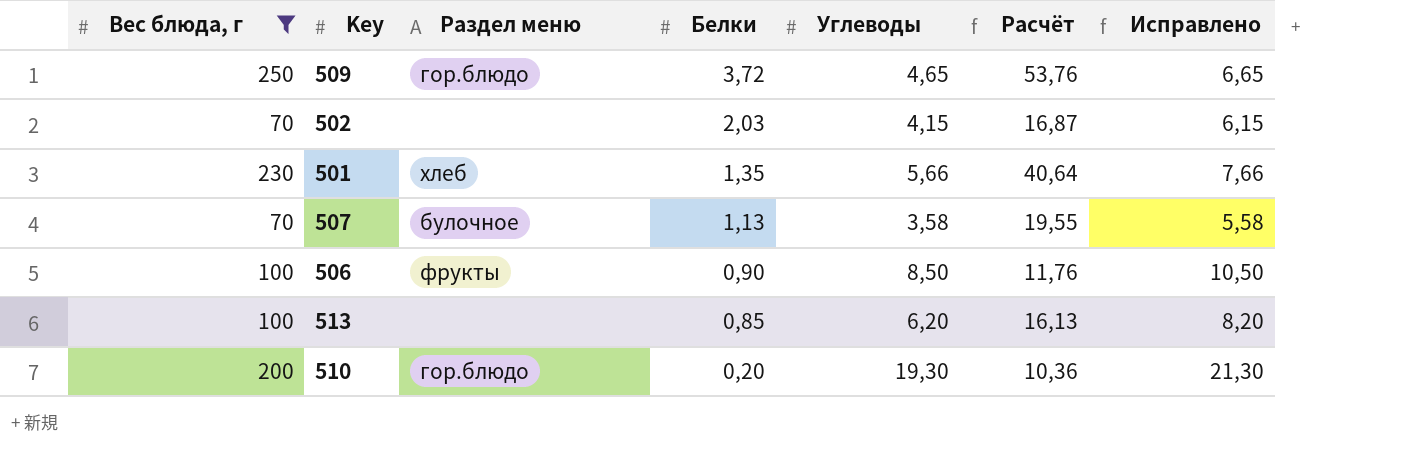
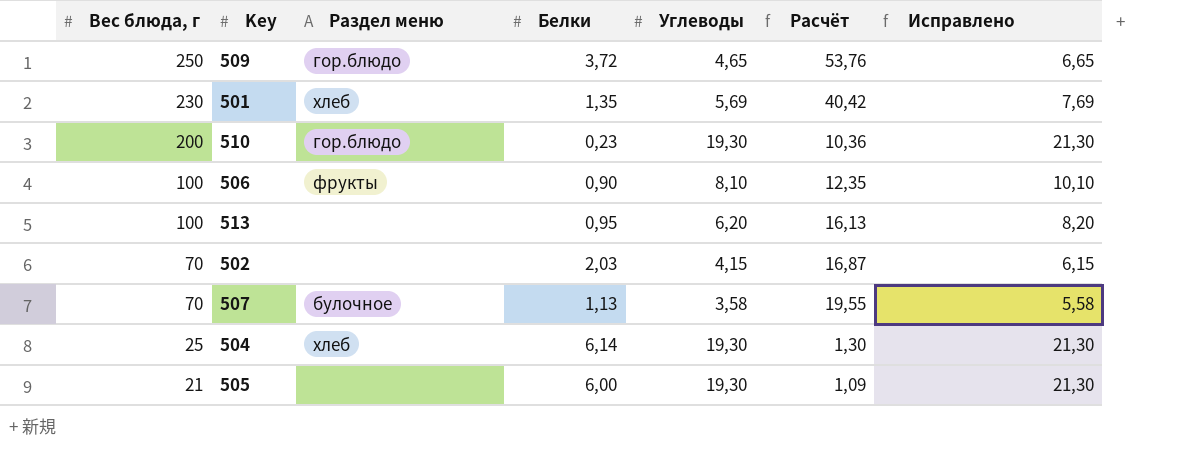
filter: Вес блюда, г >= 70 -> none
row order: Белки descending -> Вес блюда, г descending
501 | Углеводы: 5,66 -> 5,69
501 | Расчёт: 40,64 -> 40,42
501 | Исправлено: 7,66 -> 7,69
510 | Белки: 0,20 -> 0,23
506 | Углеводы: 8,50 -> 8,10
506 | Расчёт: 11,76 -> 12,35
506 | Исправлено: 10,50 -> 10,10
513 | Белки: 0,85 -> 0,95

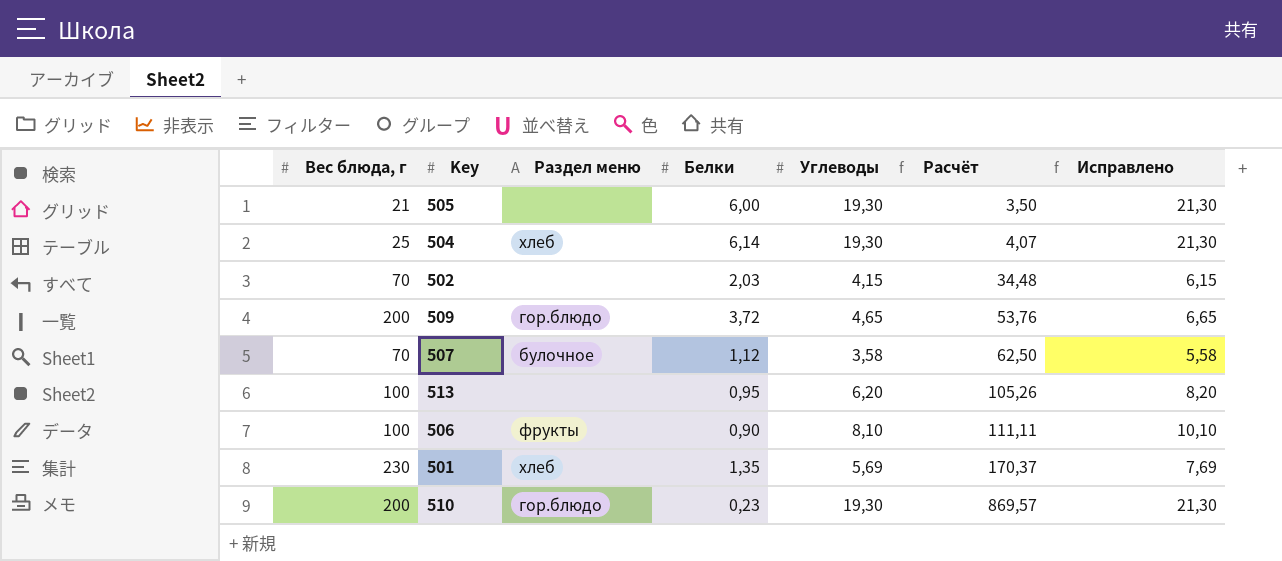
row order: Вес блюда, г descending -> Расчёт ascending
column Расчёт | formula: [Вес блюда, г] / [Углеводы] -> [Вес блюда, г] / [Белки]
509 | Вес блюда, г: 250 -> 200
507 | Белки: 1,13 -> 1,12

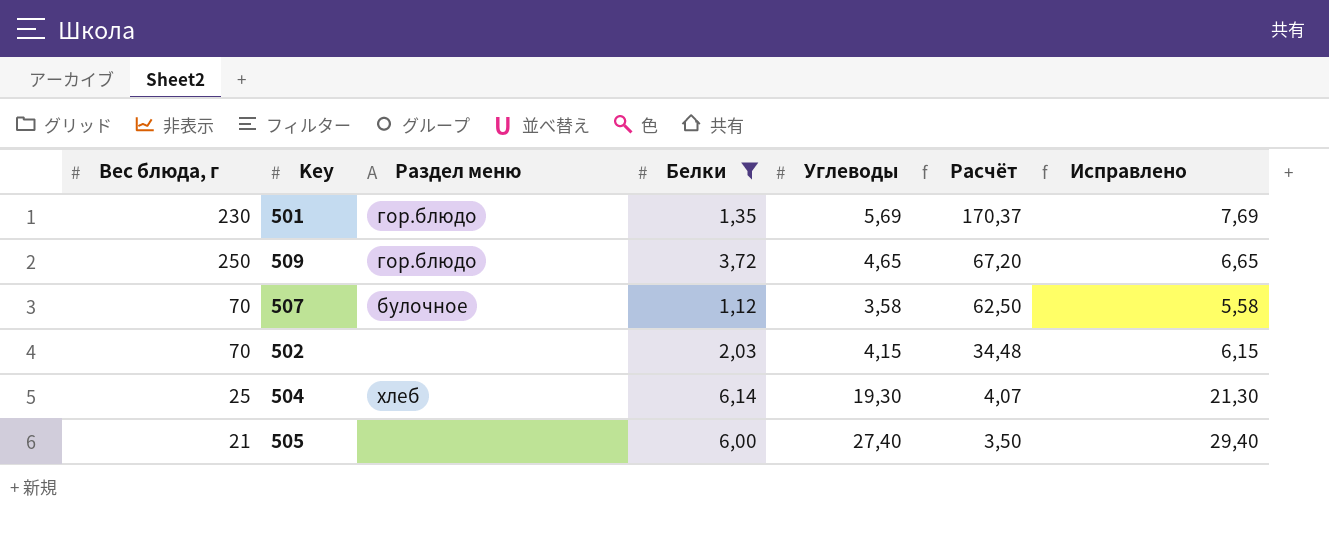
filter: none -> Белки >= 1,12
row order: Расчёт ascending -> Расчёт descending
501 | Раздел меню: хлеб -> гор.блюдо
509 | Вес блюда, г: 200 -> 250
509 | Расчёт: 53,76 -> 67,20
505 | Углеводы: 19,30 -> 27,40
505 | Исправлено: 21,30 -> 29,40

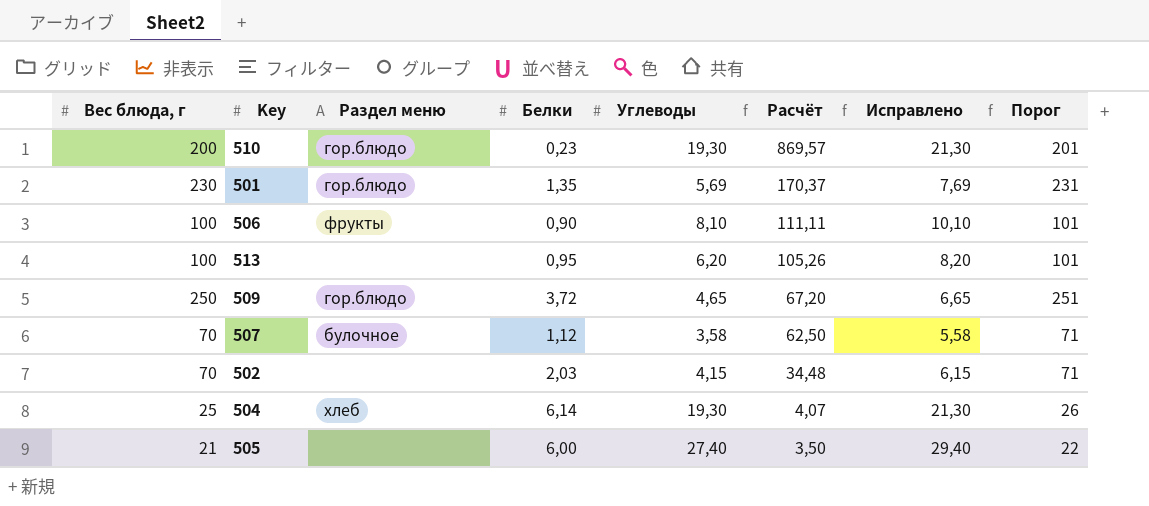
filter: Белки >= 1,12 -> none
column Порог | formula: none -> [Вес блюда, г] + 1

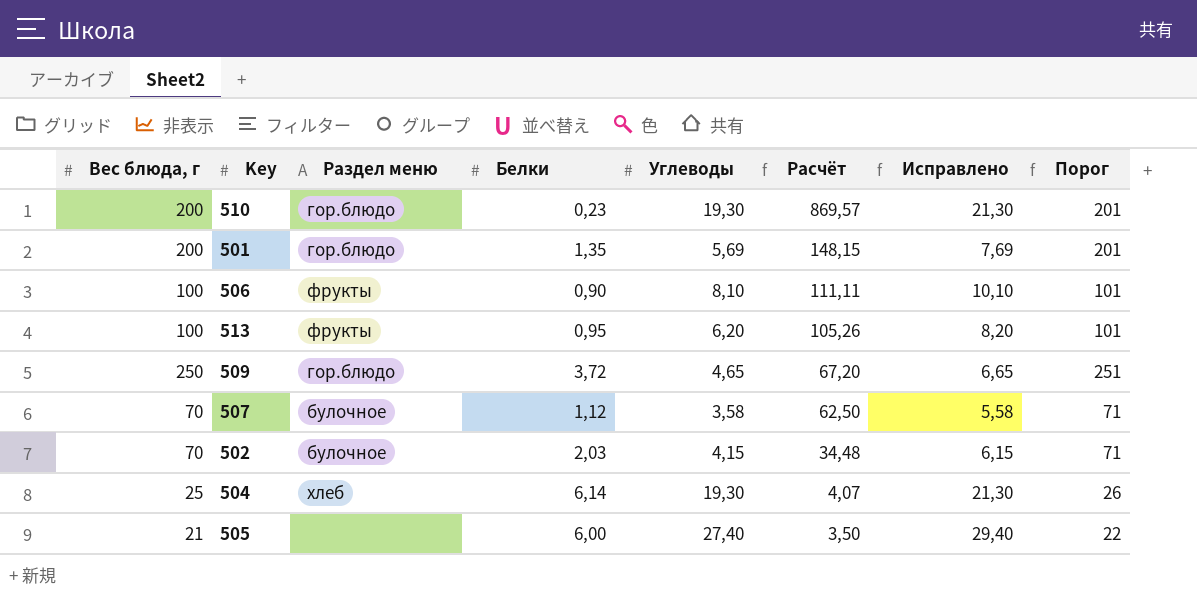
501 | Вес блюда, г: 230 -> 200
501 | Расчёт: 170,37 -> 148,15
501 | Порог: 231 -> 201
513 | Раздел меню: none -> фрукты
502 | Раздел меню: none -> булочное

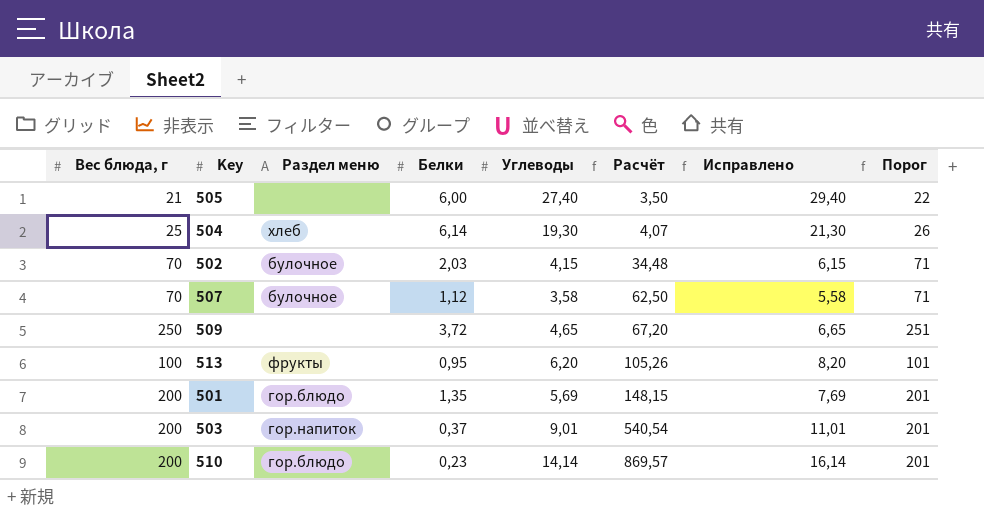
row order: Расчёт descending -> Расчёт ascending
row 506: 100 | фрукты | 0,90 | 8,10 | 111,11 | 10,10 | 101 -> none
509 | Раздел меню: гор.блюдо -> none
row 503: none -> 200 | гор.напиток | 0,37 | 9,01 | 540,54 | 11,01 | 201
510 | Углеводы: 19,30 -> 14,14
510 | Исправлено: 21,30 -> 16,14

